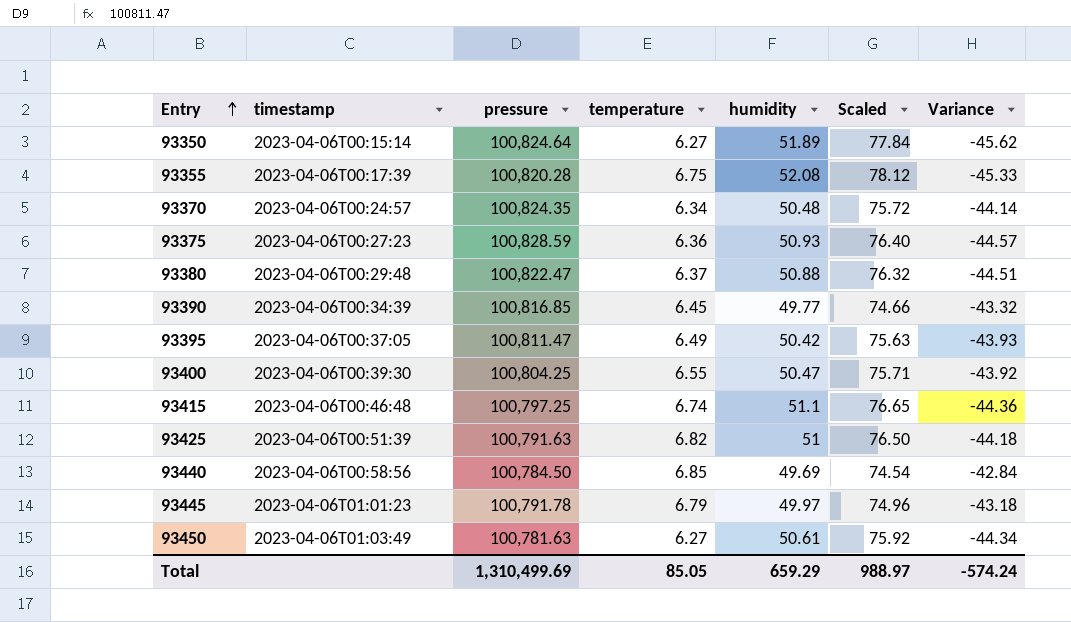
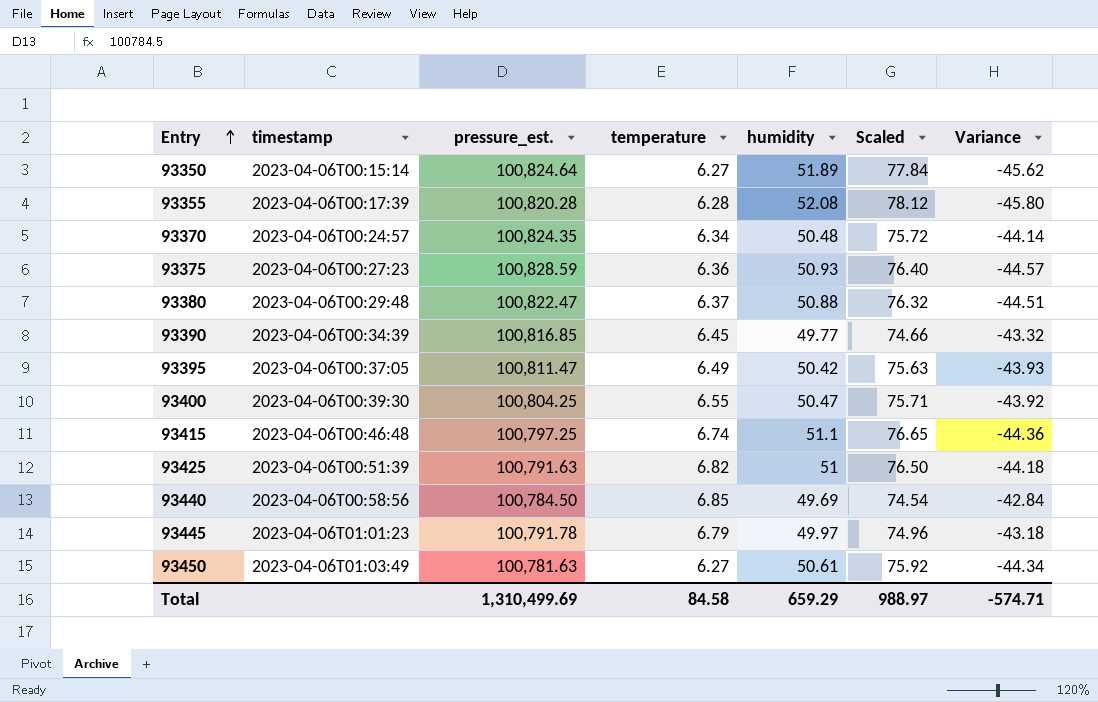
column name: pressure -> pressure_est.
93355 | temperature: 6.75 -> 6.28
93355 | Variance: -45.33 -> -45.80
Total | temperature: 85.05 -> 84.58
Total | Variance: -574.24 -> -574.71

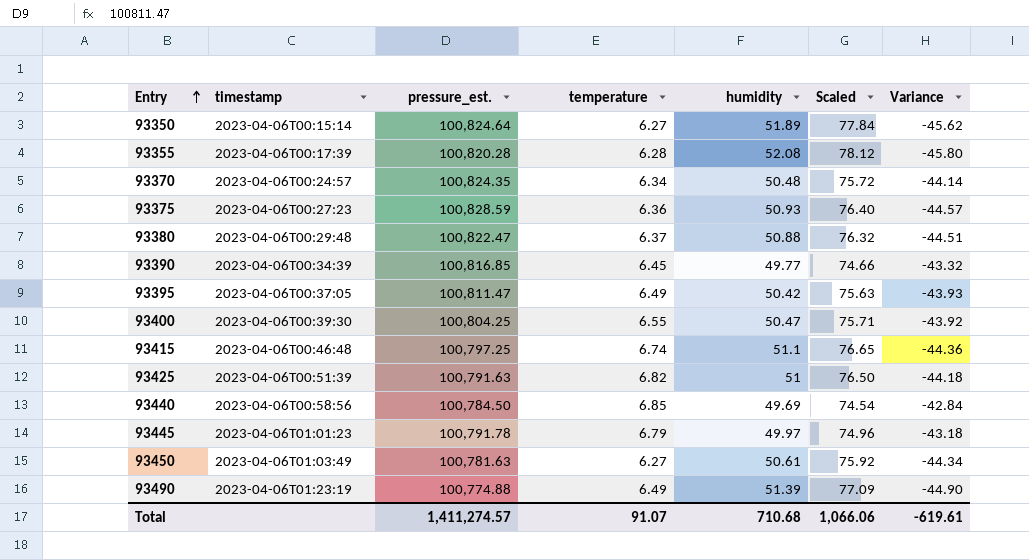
row 93490: none -> 2023-04-06T01:23:19 | 100,774.88 | 6.49 | 51.39 | 77.09 | -44.90
Total | pressure_est.: 1,310,499.69 -> 1,411,274.57
Total | temperature: 84.58 -> 91.07
Total | humidity: 659.29 -> 710.68
Total | Scaled: 988.97 -> 1,066.06
Total | Variance: -574.71 -> -619.61

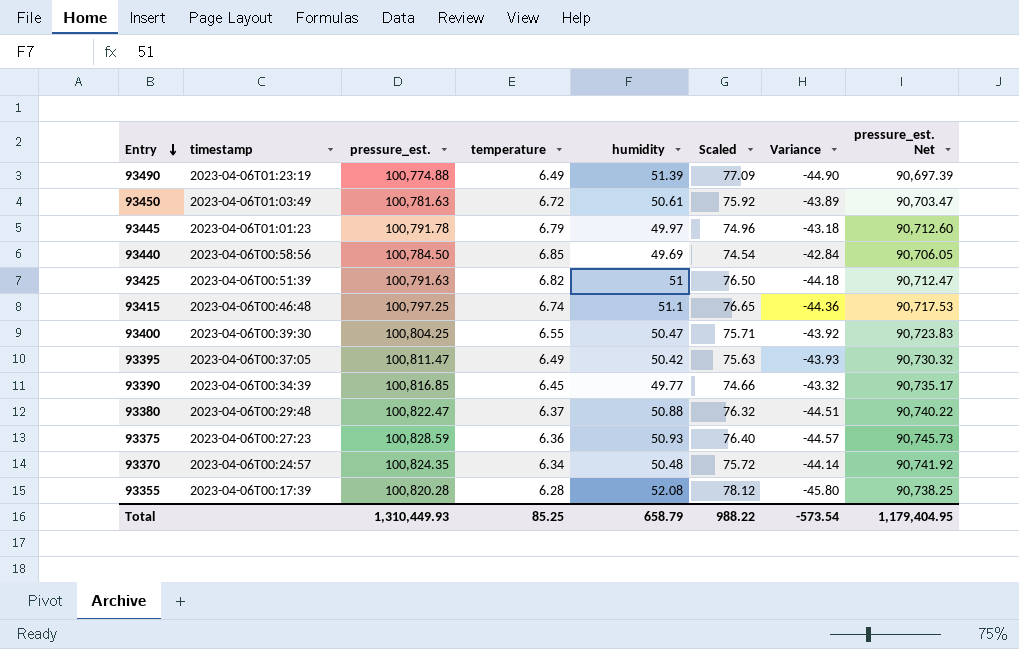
row order: Entry ascending -> Entry descending
column pressure_est. Net | formula: none -> [pressure_est.] * 0.9
row 93350: 2023-04-06T00:15:14 | 100,824.64 | 6.27 | 51.89 | 77.84 | -45.62 -> none
93450 | temperature: 6.27 -> 6.72
93450 | Variance: -44.34 -> -43.89
Total | pressure_est.: 1,411,274.57 -> 1,310,449.93
Total | temperature: 91.07 -> 85.25
Total | humidity: 710.68 -> 658.79
Total | Scaled: 1,066.06 -> 988.22
Total | Variance: -619.61 -> -573.54

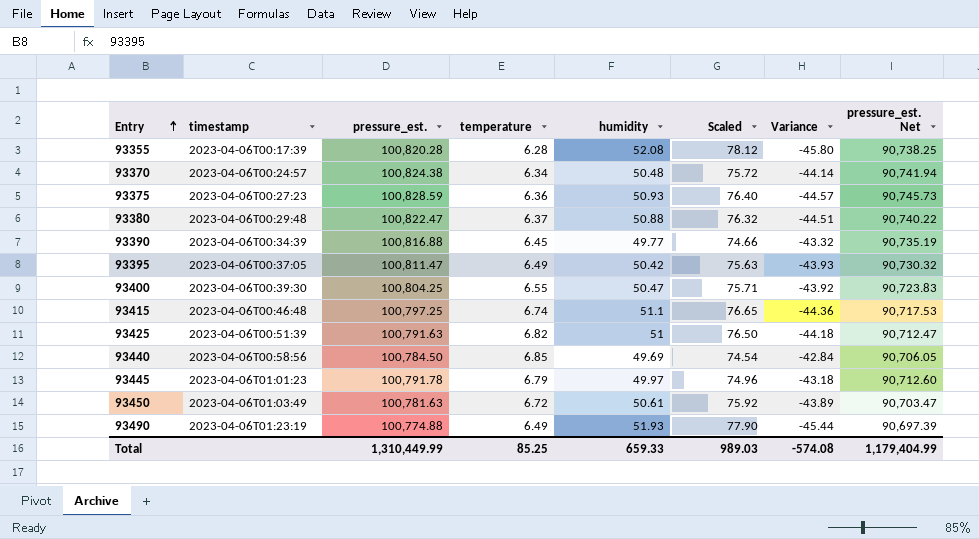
row order: Entry descending -> Entry ascending
93370 | pressure_est.: 100,824.35 -> 100,824.38
93370 | pressure_est. Net: 90,741.92 -> 90,741.94
93390 | pressure_est.: 100,816.85 -> 100,816.88
93390 | pressure_est. Net: 90,735.17 -> 90,735.19
93490 | humidity: 51.39 -> 51.93
93490 | Scaled: 77.09 -> 77.90
93490 | Variance: -44.90 -> -45.44
Total | pressure_est.: 1,310,449.93 -> 1,310,449.99
Total | humidity: 658.79 -> 659.33
Total | Scaled: 988.22 -> 989.03
Total | Variance: -573.54 -> -574.08
Total | pressure_est. Net: 1,179,404.95 -> 1,179,404.99

